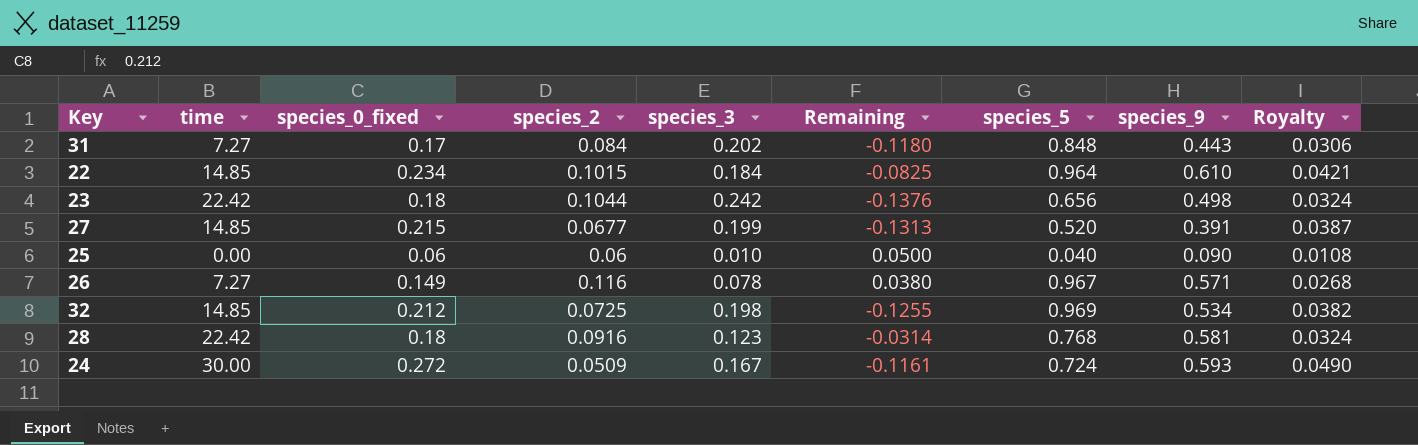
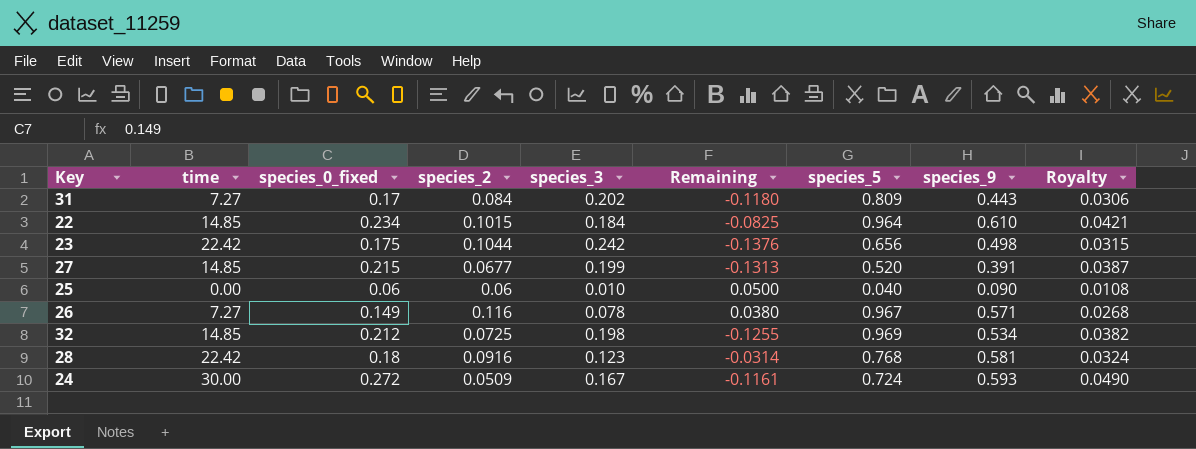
31 | species_5: 0.848 -> 0.809
23 | species_0_fixed: 0.18 -> 0.175
23 | Royalty: 0.0324 -> 0.0315

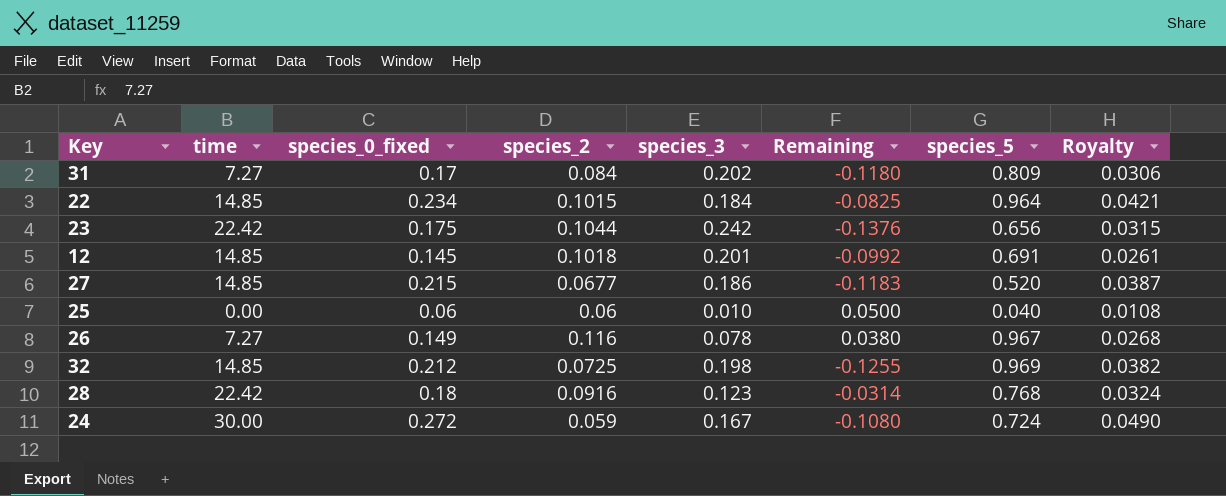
column species_9 | position: 8 -> none
row 12: none -> 14.85 | 0.145 | 0.1018 | 0.201 | -0.0992 | 0.691 | 0.0261
27 | species_3: 0.199 -> 0.186
27 | Remaining: -0.1313 -> -0.1183
24 | species_2: 0.0509 -> 0.059
24 | Remaining: -0.1161 -> -0.1080

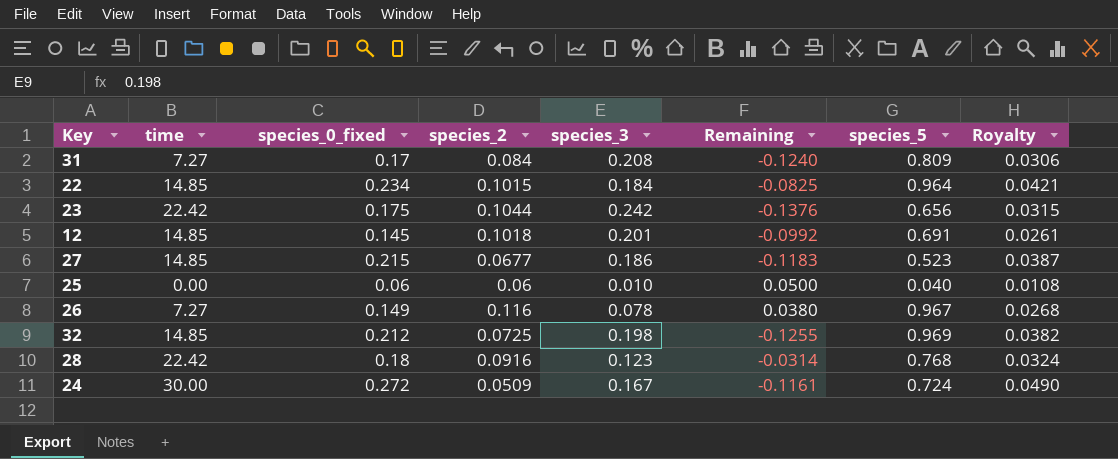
31 | species_3: 0.202 -> 0.208
31 | Remaining: -0.1180 -> -0.1240
27 | species_5: 0.520 -> 0.523
24 | species_2: 0.059 -> 0.0509
24 | Remaining: -0.1080 -> -0.1161

